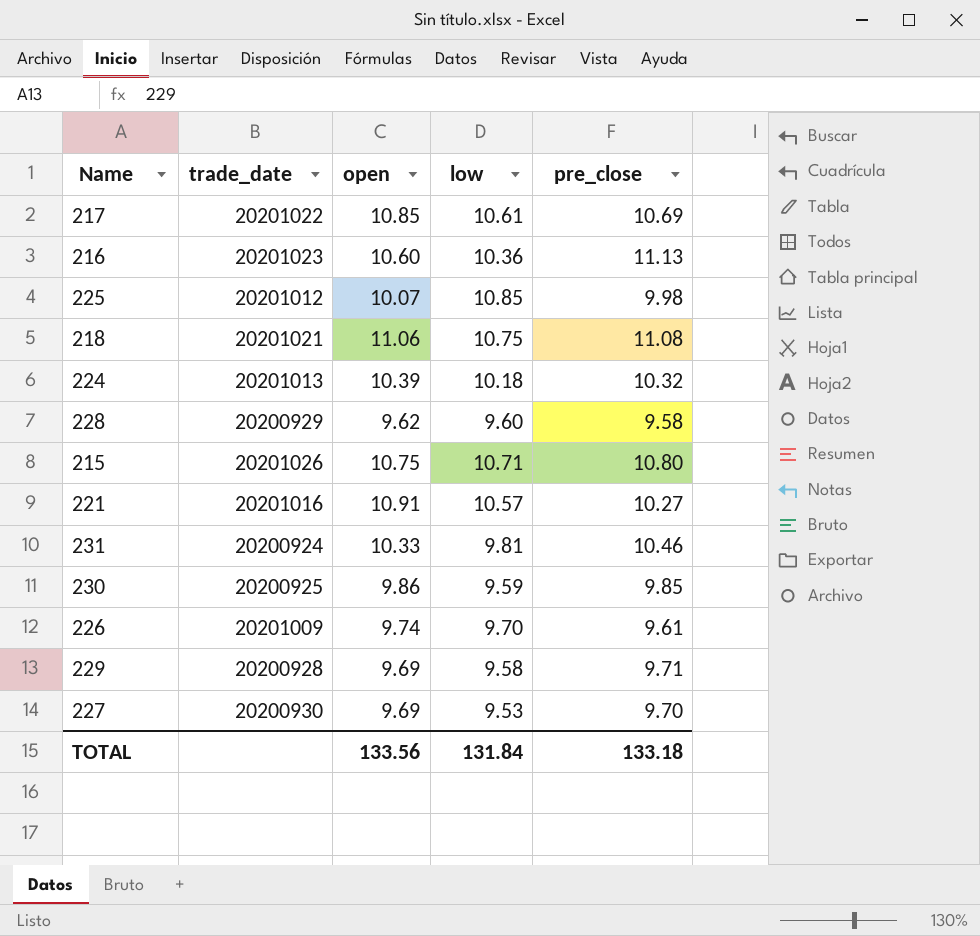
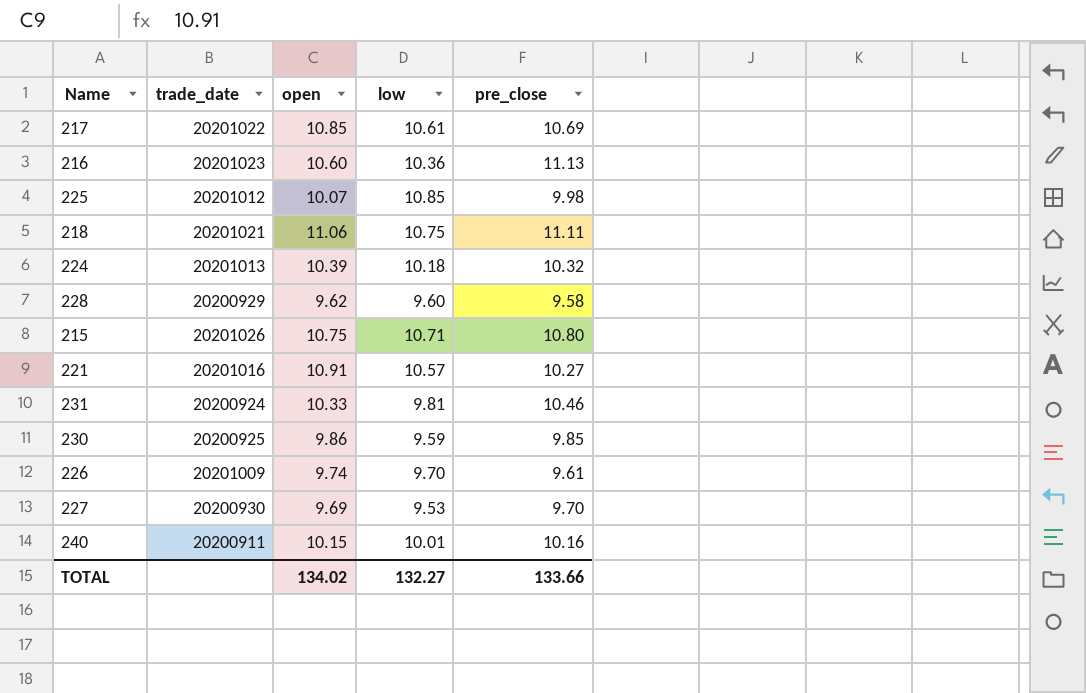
row 229: 20200928 | 9.69 | 9.58 | 9.71 -> none
218 | pre_close: 11.08 -> 11.11
row 240: none -> 20200911 | 10.15 | 10.01 | 10.16
TOTAL | open: 133.56 -> 134.02
TOTAL | low: 131.84 -> 132.27
TOTAL | pre_close: 133.18 -> 133.66

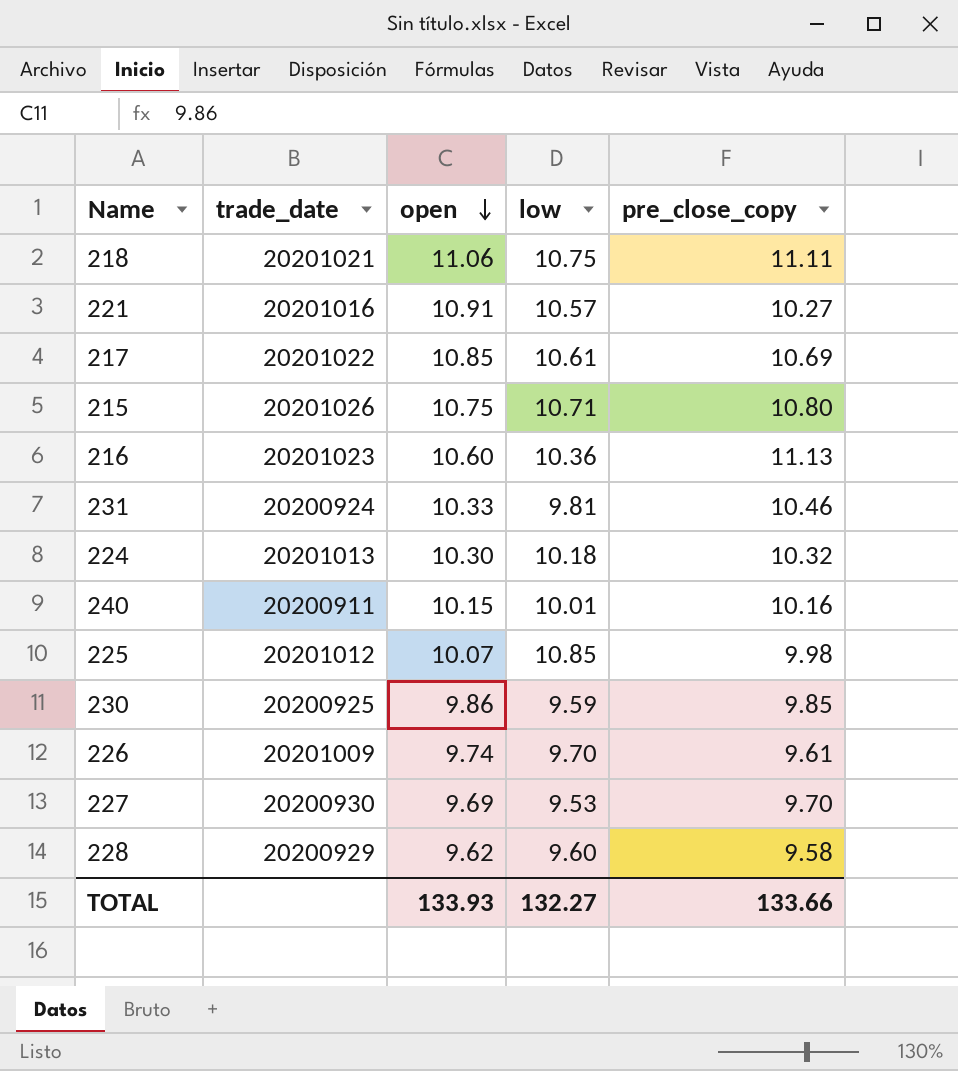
row order: none -> open descending
column name: pre_close -> pre_close_copy
224 | open: 10.39 -> 10.30
TOTAL | open: 134.02 -> 133.93

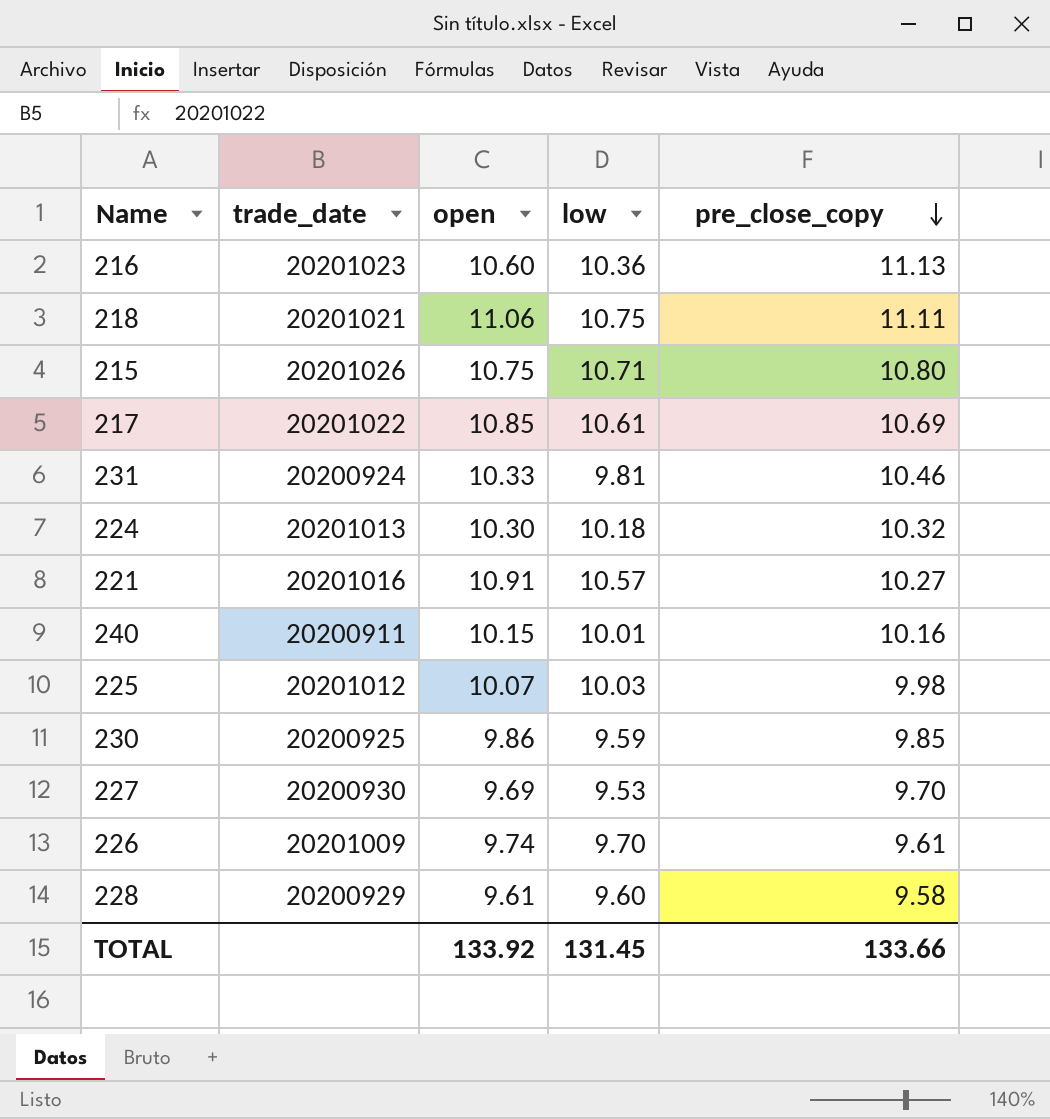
row order: open descending -> pre_close_copy descending
225 | low: 10.85 -> 10.03
228 | open: 9.62 -> 9.61
TOTAL | open: 133.93 -> 133.92
TOTAL | low: 132.27 -> 131.45

